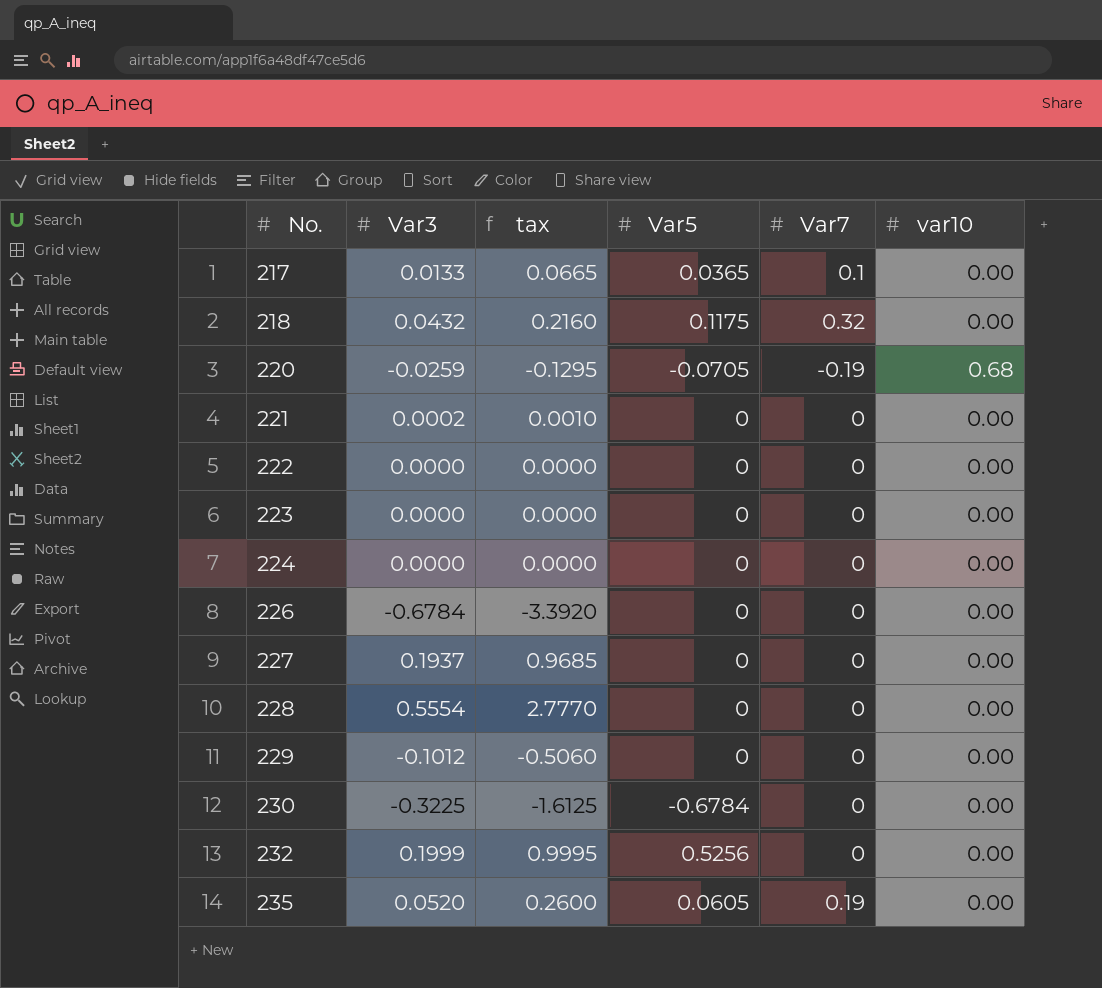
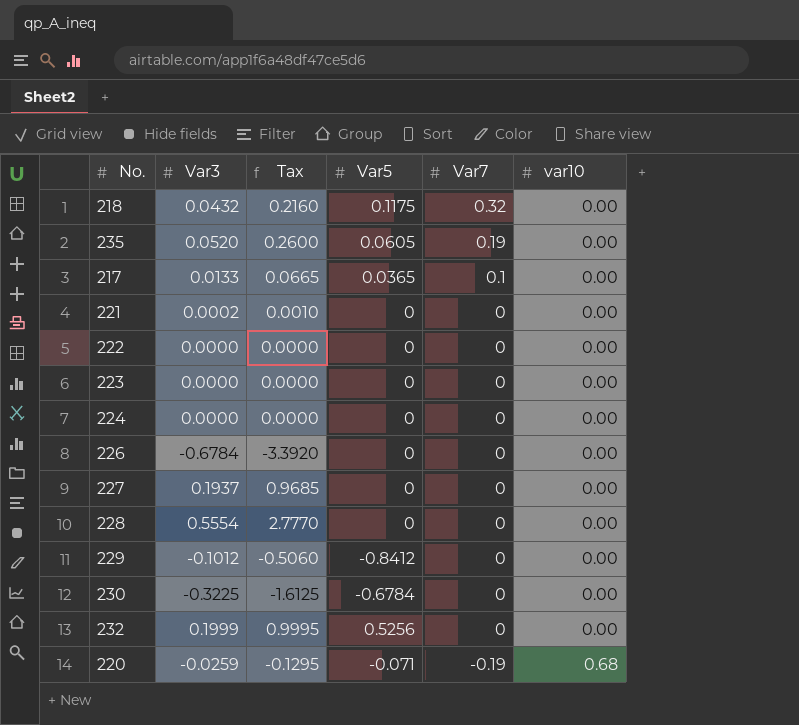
row order: No. ascending -> Var7 descending
column name: tax -> Tax
229 | Var5: 0 -> -0.8412
220 | Var5: -0.0705 -> -0.071

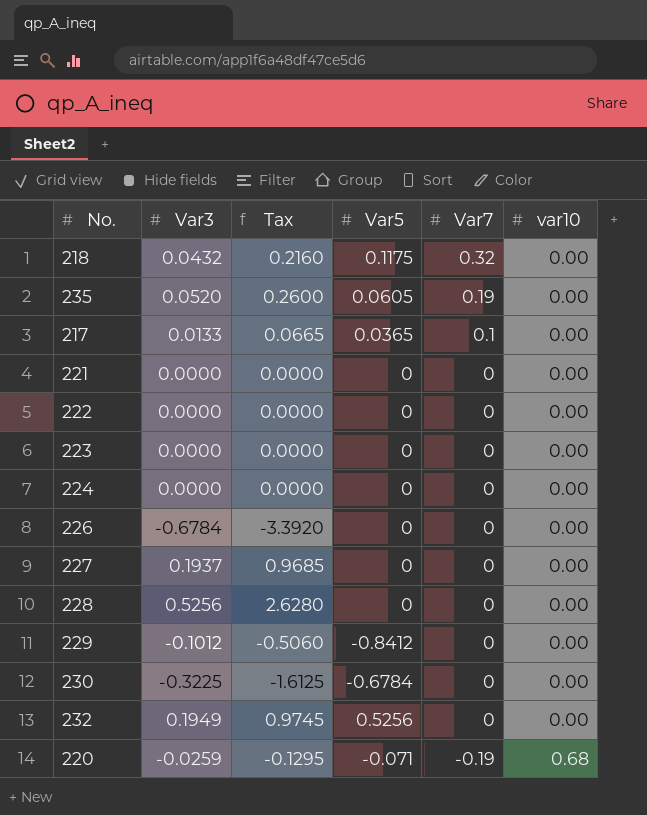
221 | Var3: 0.0002 -> 0.0000
221 | Tax: 0.0010 -> 0.0000
228 | Var3: 0.5554 -> 0.5256
228 | Tax: 2.7770 -> 2.6280
232 | Var3: 0.1999 -> 0.1949
232 | Tax: 0.9995 -> 0.9745

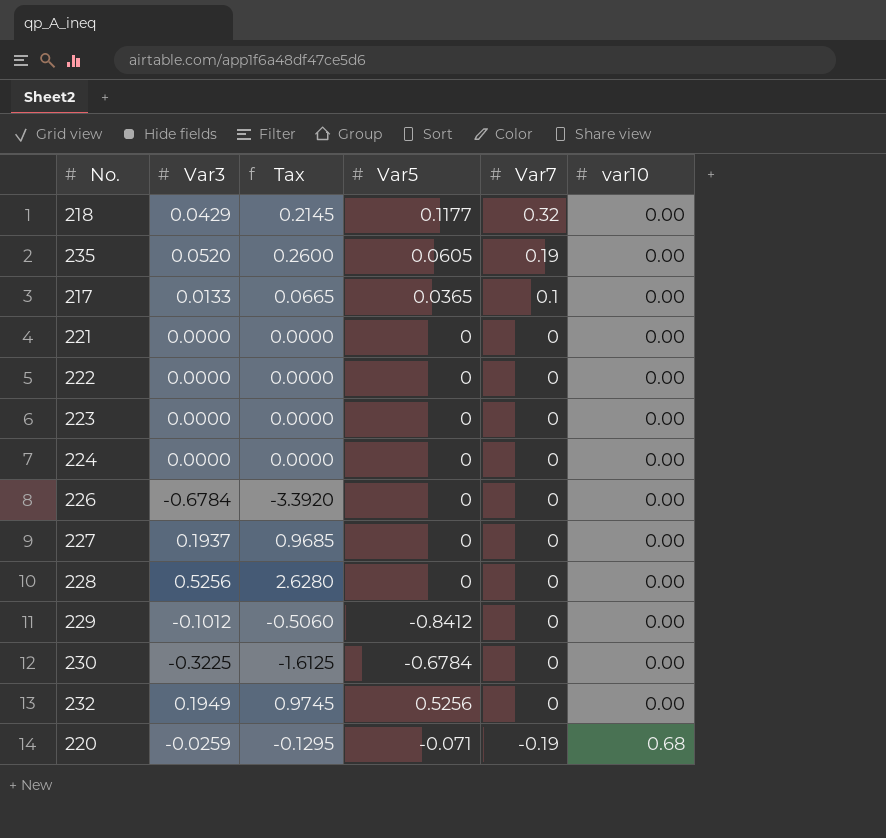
218 | Var3: 0.0432 -> 0.0429
218 | Tax: 0.2160 -> 0.2145
218 | Var5: 0.1175 -> 0.1177

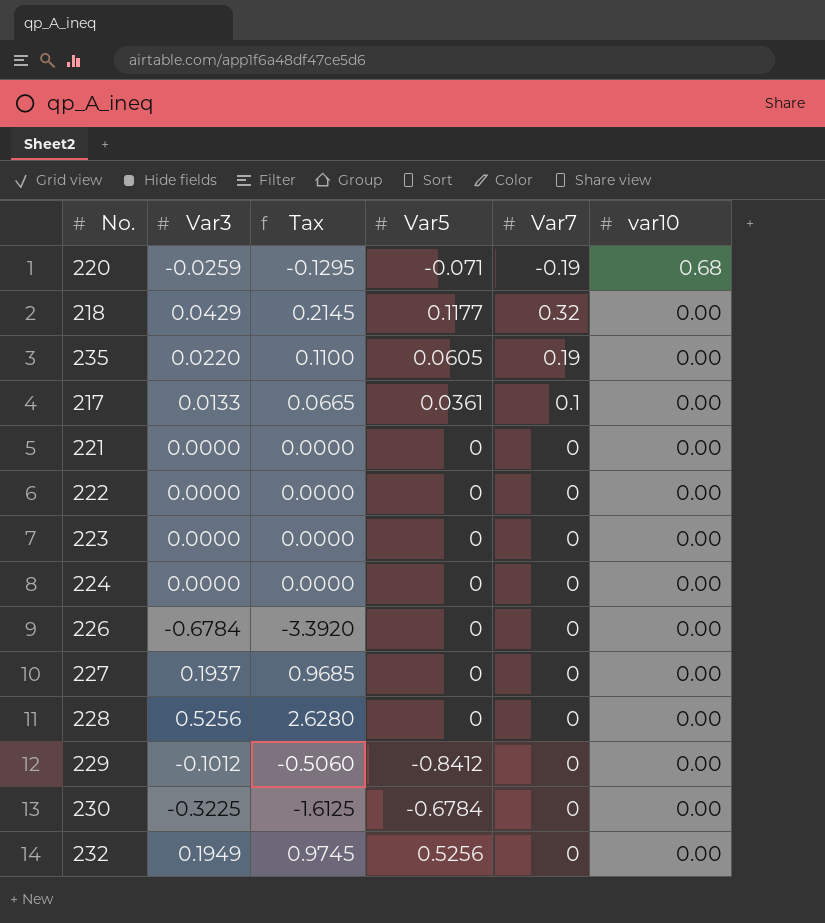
row order: Var7 descending -> var10 descending
235 | Var3: 0.0520 -> 0.0220
235 | Tax: 0.2600 -> 0.1100
217 | Var5: 0.0365 -> 0.0361

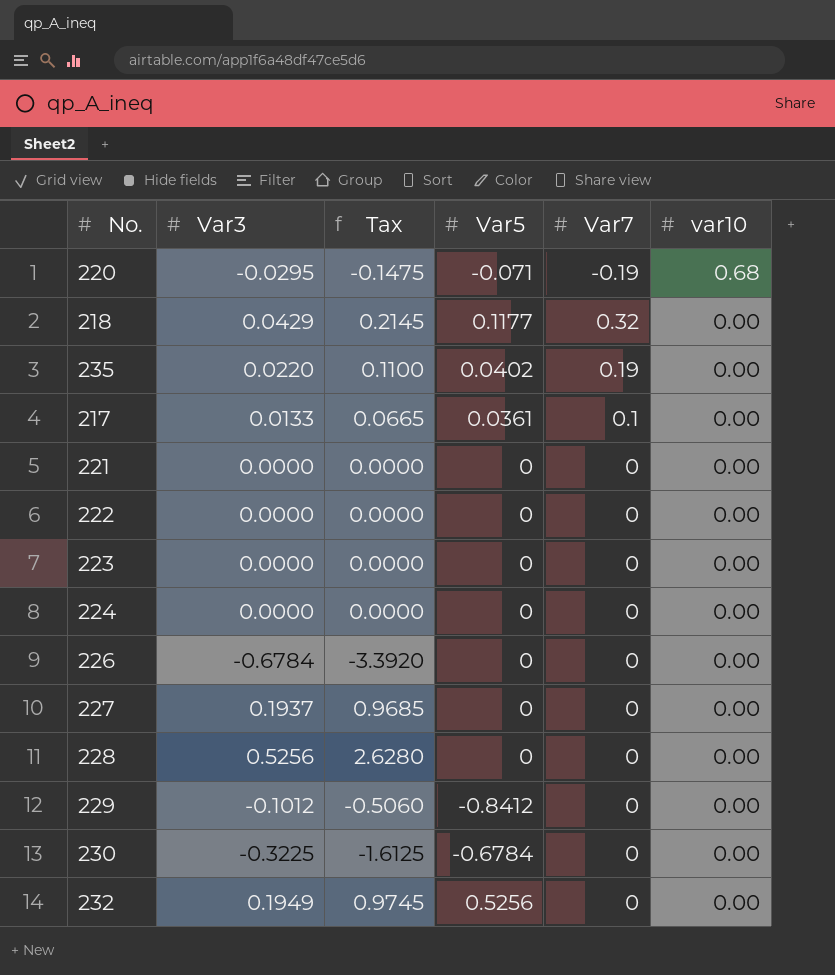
220 | Var3: -0.0259 -> -0.0295
220 | Tax: -0.1295 -> -0.1475
235 | Var5: 0.0605 -> 0.0402

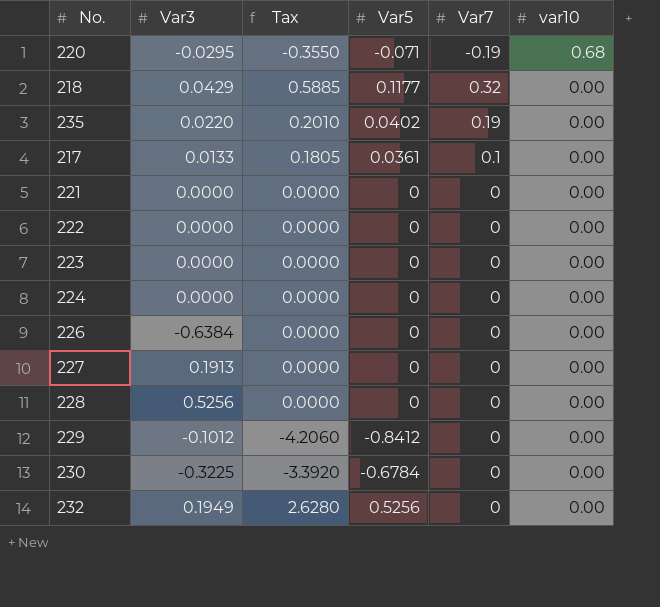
column Tax | formula: [Var3] * 5 -> [Var5] * 5
226 | Var3: -0.6784 -> -0.6384
227 | Var3: 0.1937 -> 0.1913

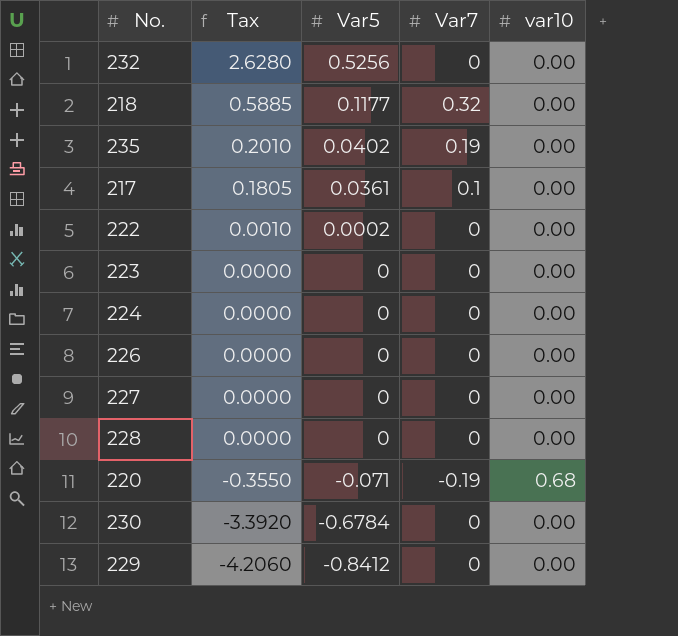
row order: var10 descending -> Tax descending
column Var3 | position: 2 -> none
row 221: 0.0000 | 0.0000 | 0 | 0 | 0.00 -> none
222 | Tax: 0.0000 -> 0.0010
222 | Var5: 0 -> 0.0002

